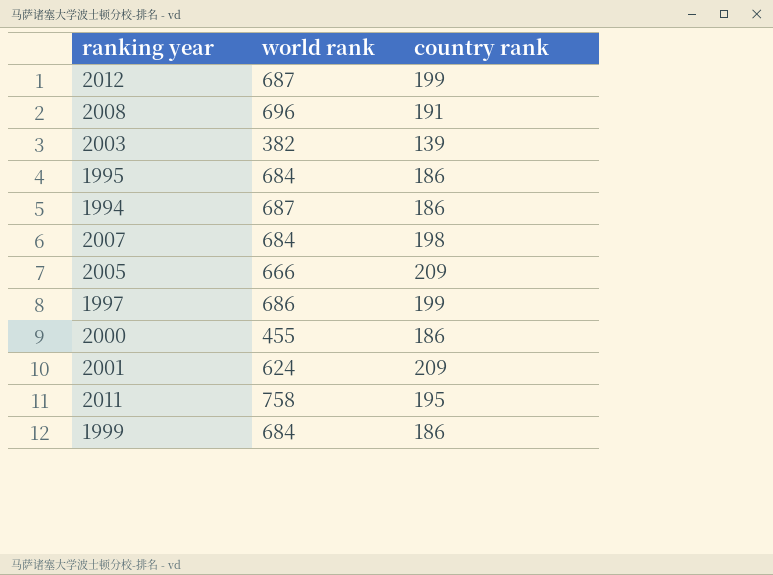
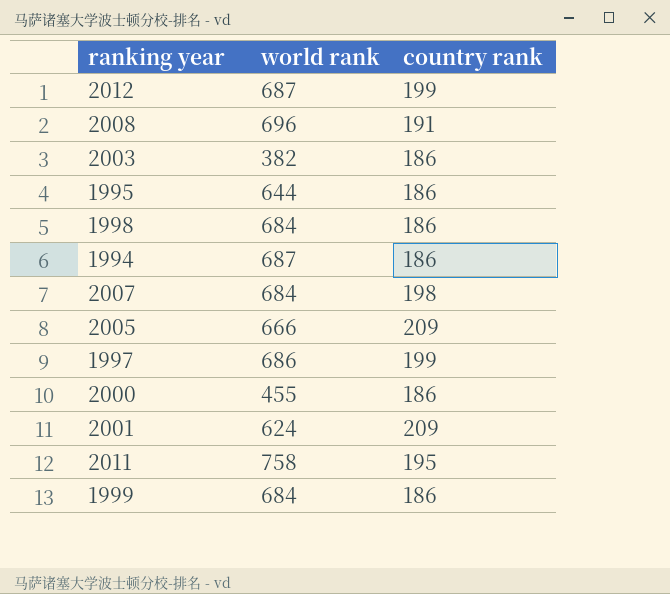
2003 | country rank: 139 -> 186
1995 | world rank: 684 -> 644
row 1998: none -> 684 | 186

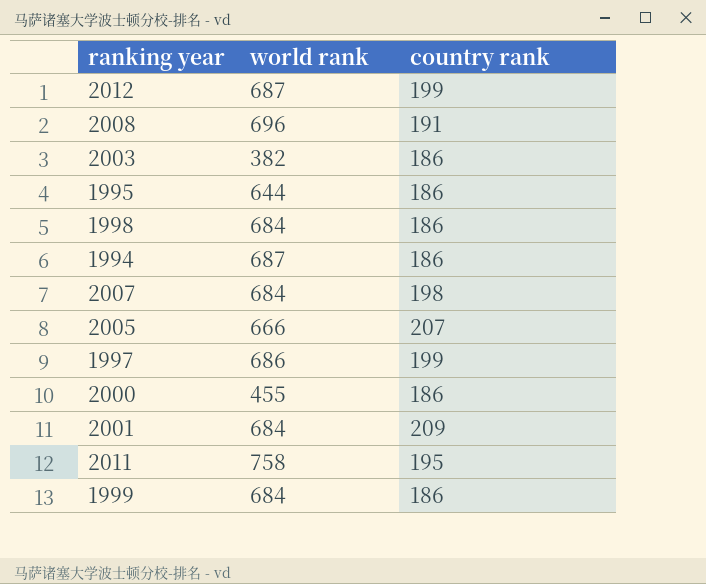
2005 | country rank: 209 -> 207
2001 | world rank: 624 -> 684

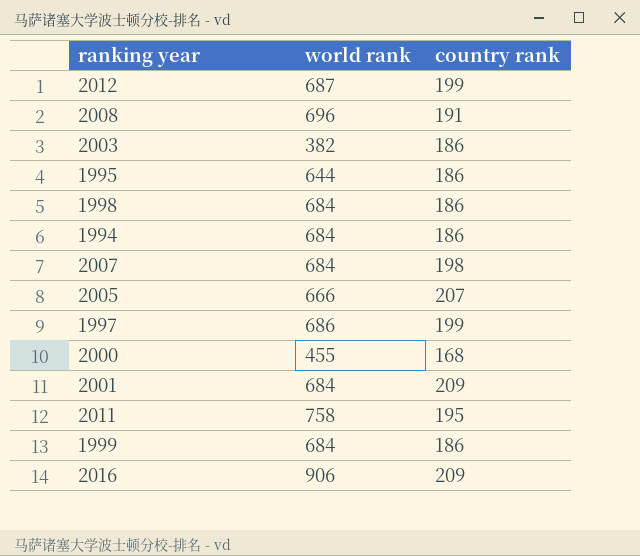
1994 | world rank: 687 -> 684
2000 | country rank: 186 -> 168
row 2016: none -> 906 | 209

